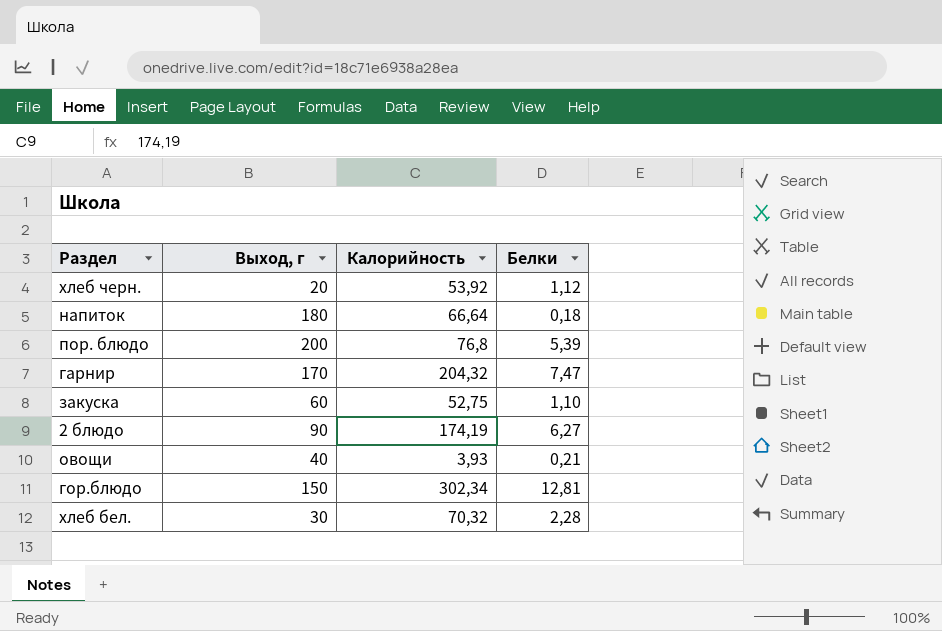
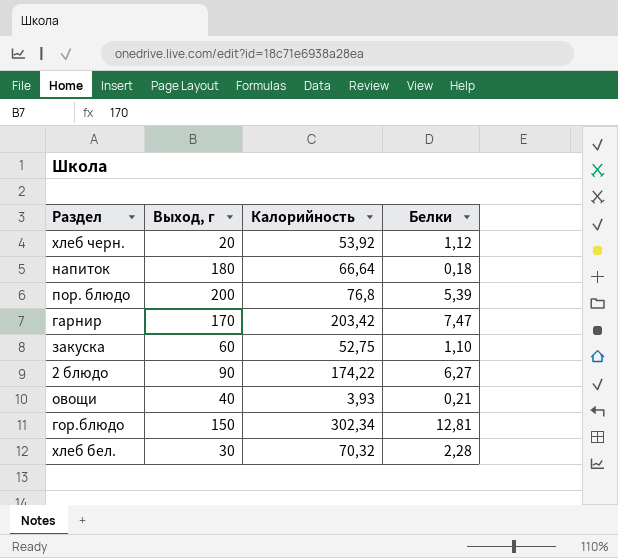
гарнир | Калорийность: 204,32 -> 203,42
2 блюдо | Калорийность: 174,19 -> 174,22

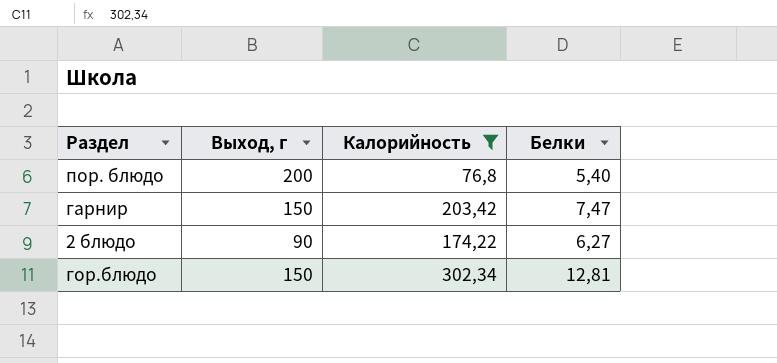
filter: none -> Калорийность >= 76,8
пор. блюдо | Белки: 5,39 -> 5,40
гарнир | Выход, г: 170 -> 150

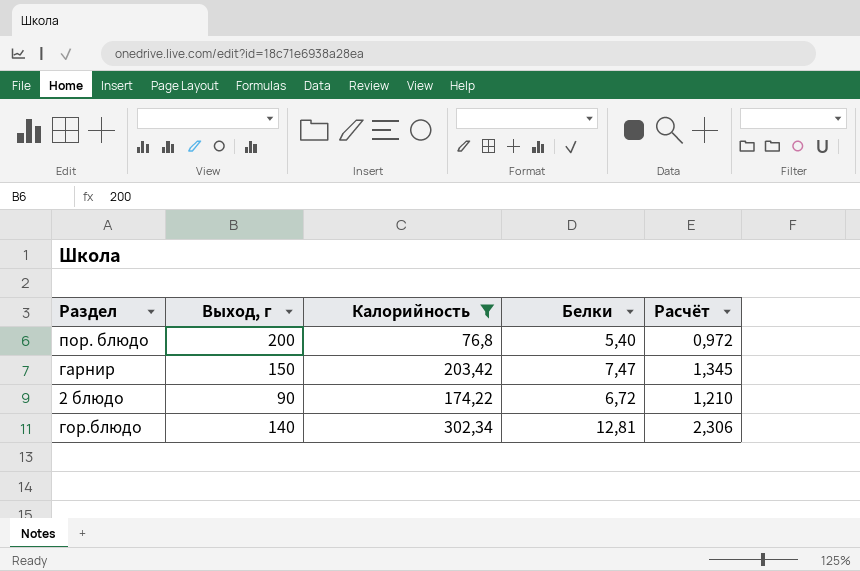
column Расчёт | formula: none -> [Белки] * 0,18
2 блюдо | Белки: 6,27 -> 6,72
гор.блюдо | Выход, г: 150 -> 140

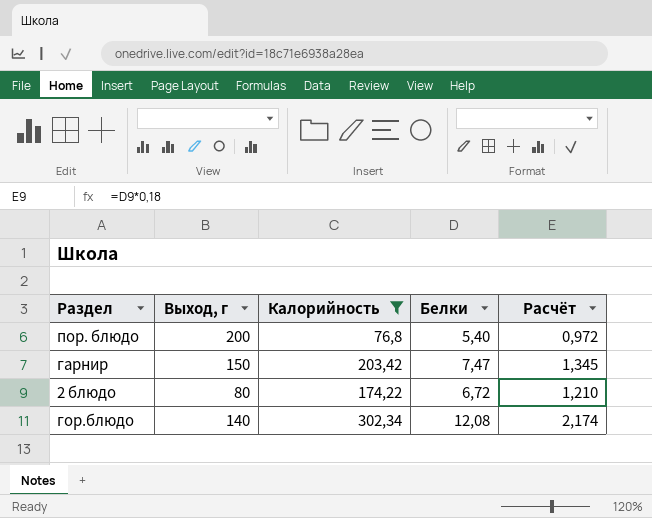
2 блюдо | Выход, г: 90 -> 80
гор.блюдо | Белки: 12,81 -> 12,08
гор.блюдо | Расчёт: 2,306 -> 2,174

